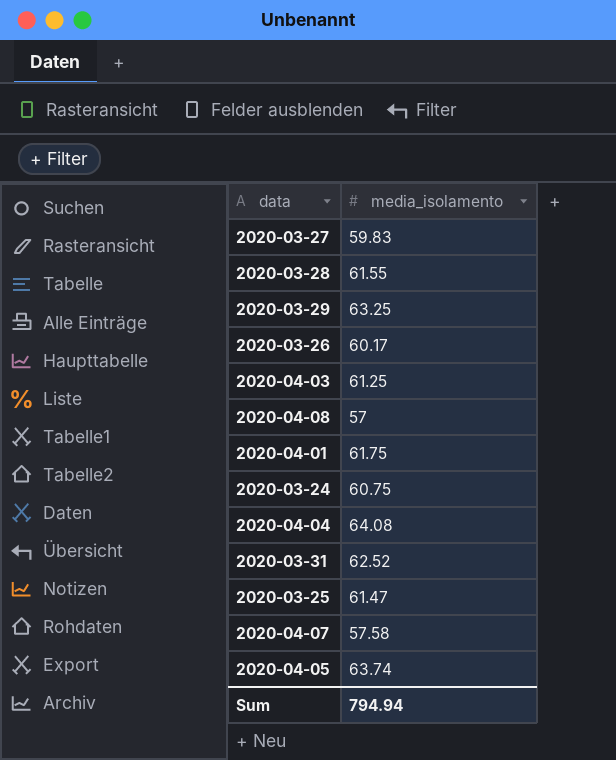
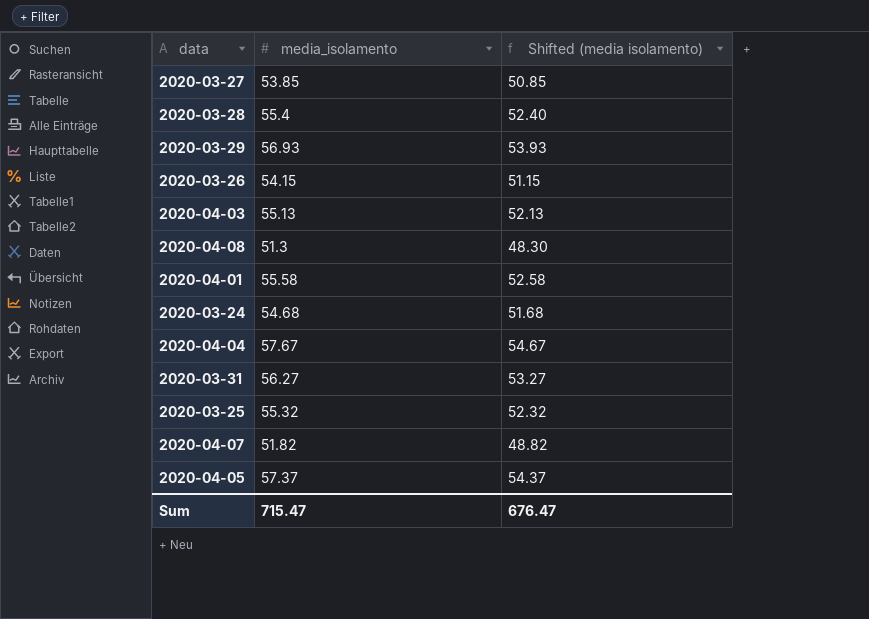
column Shifted (media isolamento) | formula: none -> [media_isolamento] - 3
2020-03-27 | media_isolamento: 59.83 -> 53.85
2020-03-28 | media_isolamento: 61.55 -> 55.4
2020-03-29 | media_isolamento: 63.25 -> 56.93
2020-03-26 | media_isolamento: 60.17 -> 54.15
2020-04-03 | media_isolamento: 61.25 -> 55.13
2020-04-08 | media_isolamento: 57 -> 51.3
2020-04-01 | media_isolamento: 61.75 -> 55.58
2020-03-24 | media_isolamento: 60.75 -> 54.68
2020-04-04 | media_isolamento: 64.08 -> 57.67
2020-03-31 | media_isolamento: 62.52 -> 56.27
2020-03-25 | media_isolamento: 61.47 -> 55.32
2020-04-07 | media_isolamento: 57.58 -> 51.82
2020-04-05 | media_isolamento: 63.74 -> 57.37
Sum | media_isolamento: 794.94 -> 715.47

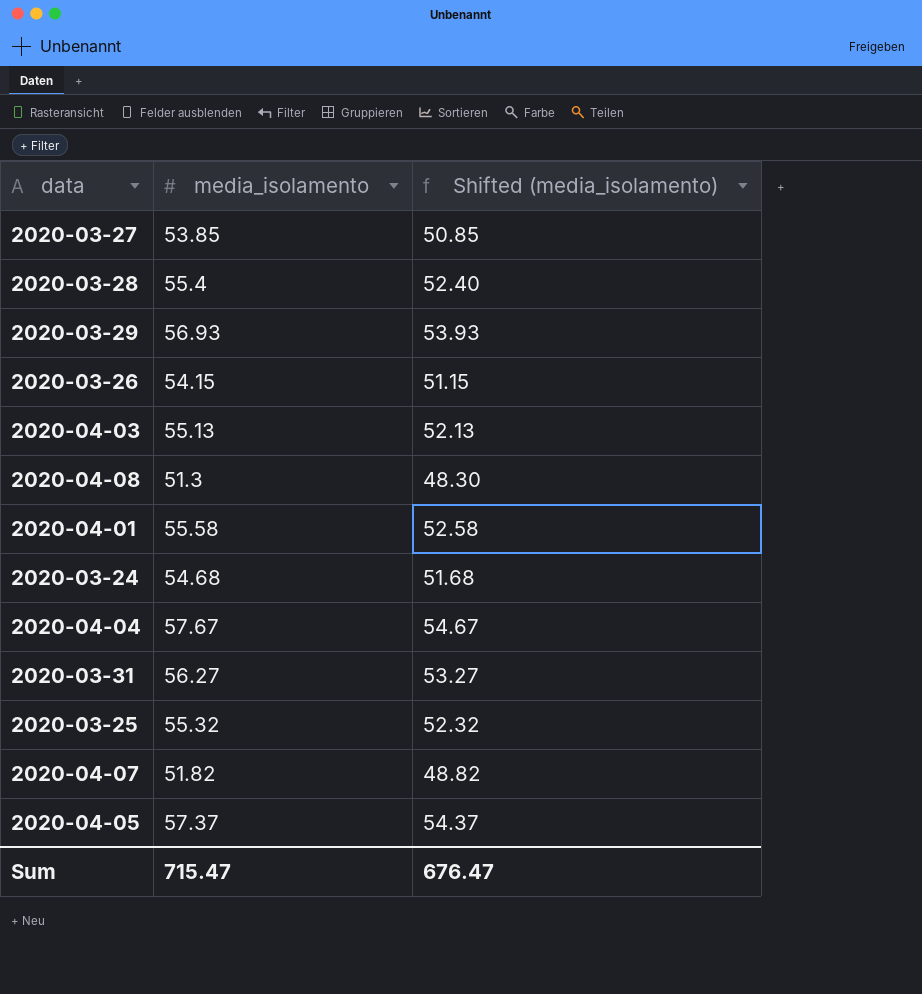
column name: Shifted (media isolamento) -> Shifted (media_isolamento)

